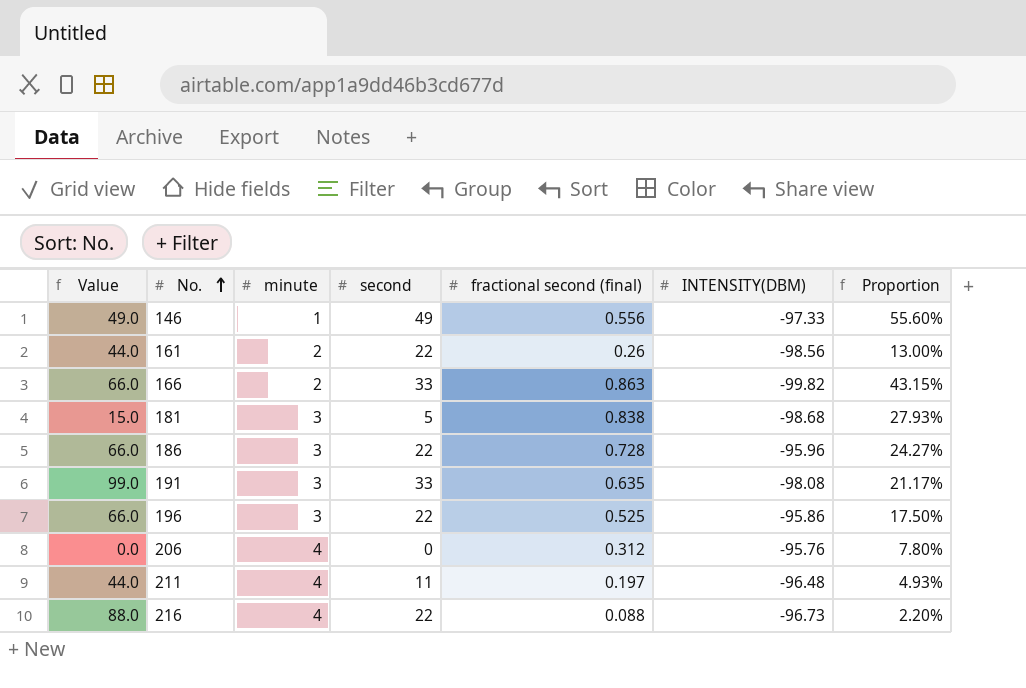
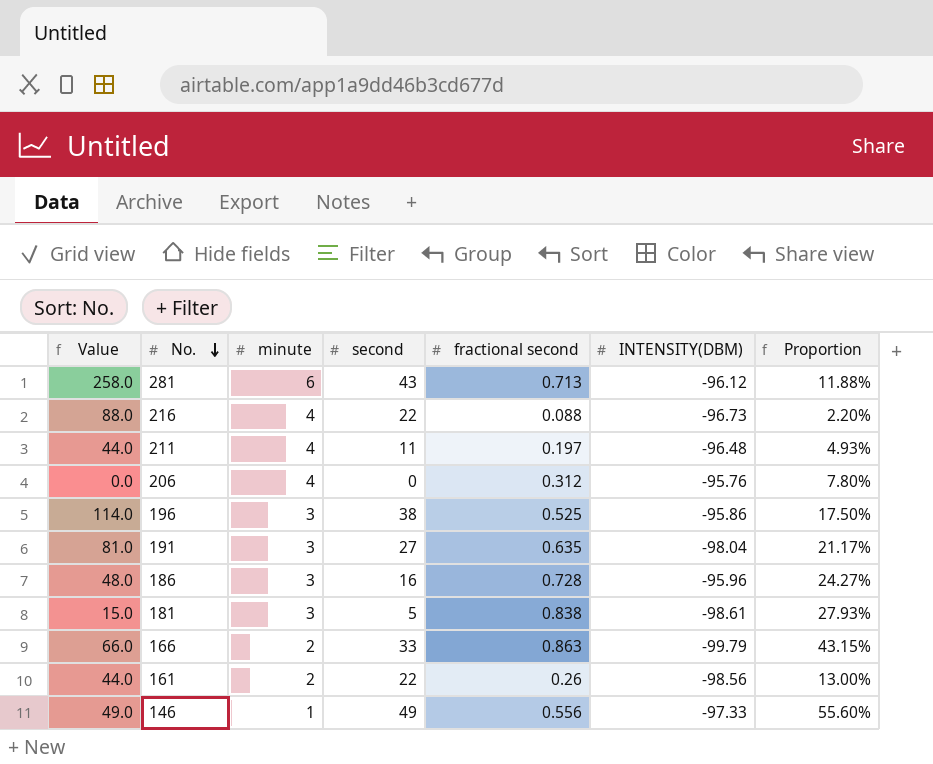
row order: No. ascending -> No. descending
column name: fractional second (final) -> fractional second
row 281: none -> 258.0 | 6 | 43 | 0.713 | -96.12 | 11.88%
196 | Value: 66.0 -> 114.0
196 | second: 22 -> 38
191 | Value: 99.0 -> 81.0
191 | second: 33 -> 27
191 | INTENSITY(DBM): -98.08 -> -98.04
186 | Value: 66.0 -> 48.0
186 | second: 22 -> 16
181 | INTENSITY(DBM): -98.68 -> -98.61
166 | INTENSITY(DBM): -99.82 -> -99.79

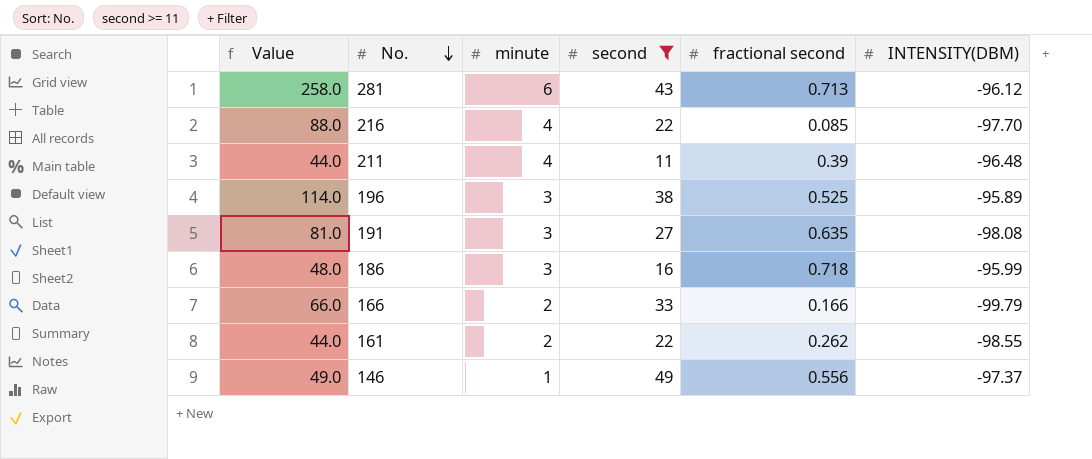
filter: none -> second >= 11
column Proportion | formula: [fractional second] / [minute] -> none
216 | fractional second: 0.088 -> 0.085
216 | INTENSITY(DBM): -96.73 -> -97.70
211 | fractional second: 0.197 -> 0.39
196 | INTENSITY(DBM): -95.86 -> -95.89
191 | INTENSITY(DBM): -98.04 -> -98.08
186 | fractional second: 0.728 -> 0.718
186 | INTENSITY(DBM): -95.96 -> -95.99
166 | fractional second: 0.863 -> 0.166
161 | fractional second: 0.26 -> 0.262
161 | INTENSITY(DBM): -98.56 -> -98.55
146 | INTENSITY(DBM): -97.33 -> -97.37

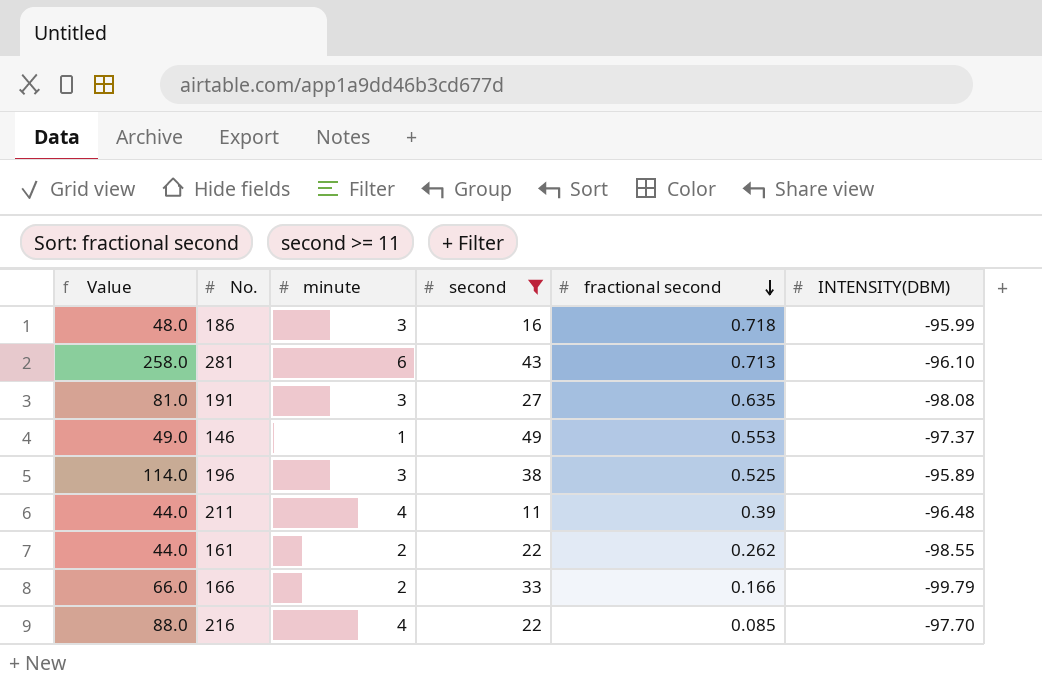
row order: No. descending -> fractional second descending
281 | INTENSITY(DBM): -96.12 -> -96.10
146 | fractional second: 0.556 -> 0.553

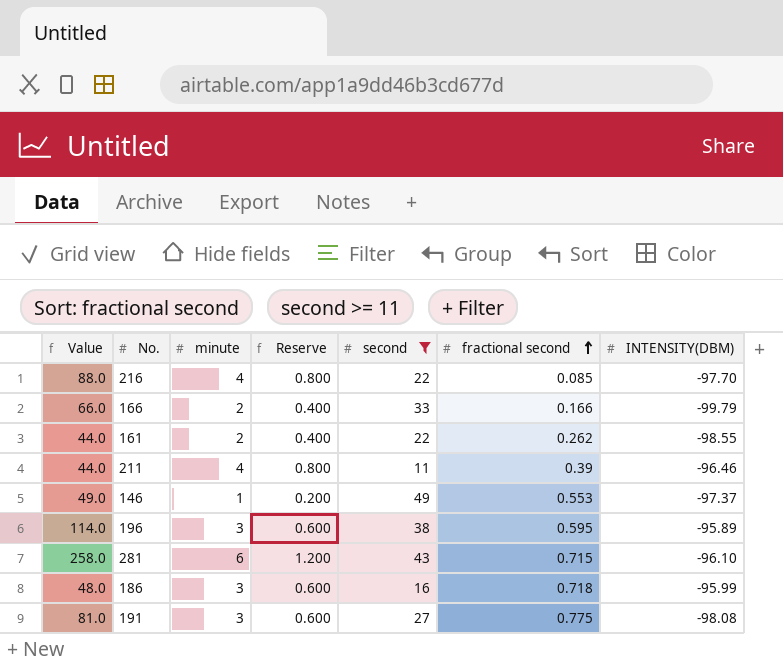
row order: fractional second descending -> fractional second ascending
column Reserve | formula: none -> [minute] * 0.2
211 | INTENSITY(DBM): -96.48 -> -96.46
196 | fractional second: 0.525 -> 0.595
281 | fractional second: 0.713 -> 0.715
191 | fractional second: 0.635 -> 0.775

